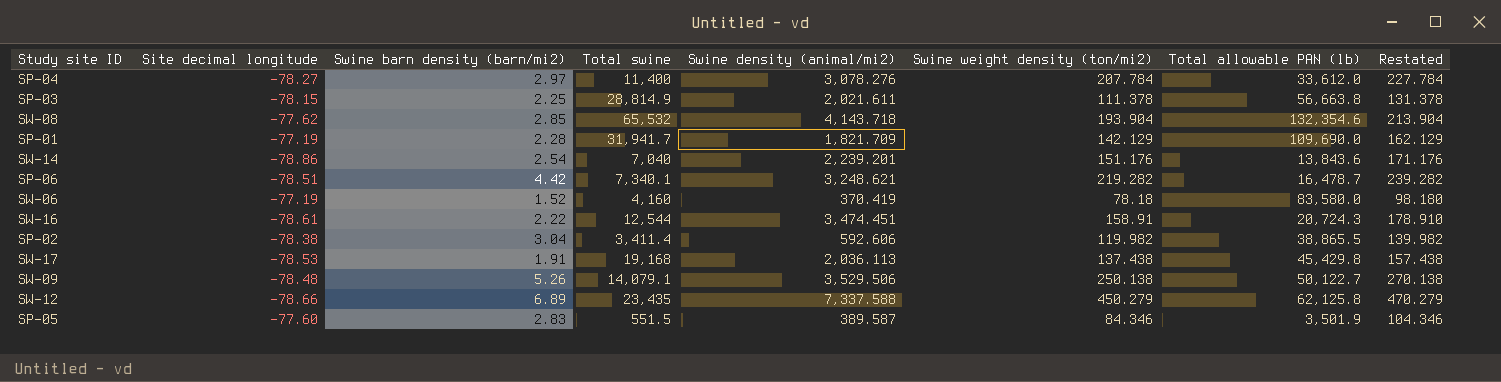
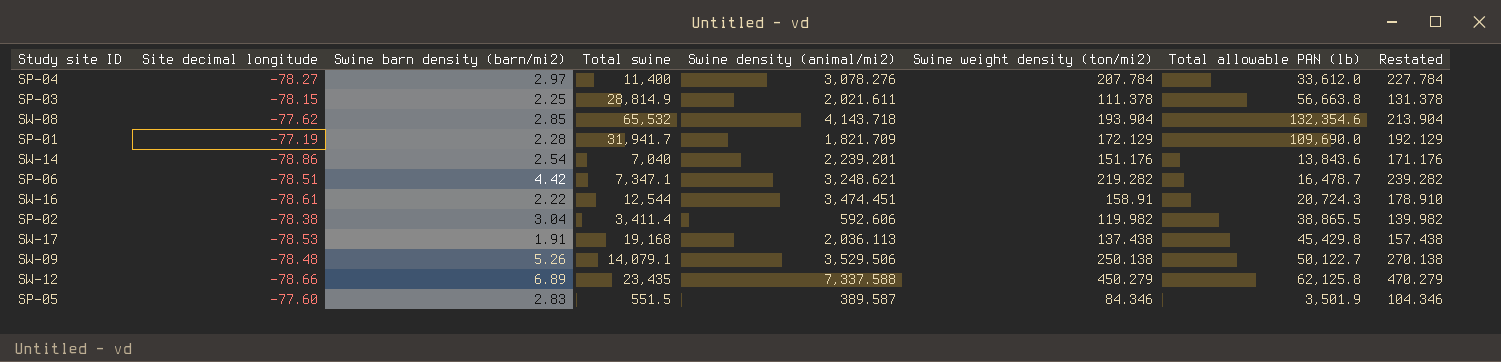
row SW-06: -77.19 | 1.52 | 4,160 | 370.419 | 78.18 | 83,580.0 | 98.180 -> none
SP-01 | Swine weight density (ton/mi2): 142.129 -> 172.129
SP-01 | Restated: 162.129 -> 192.129
SP-06 | Total swine: 7,340.1 -> 7,347.1

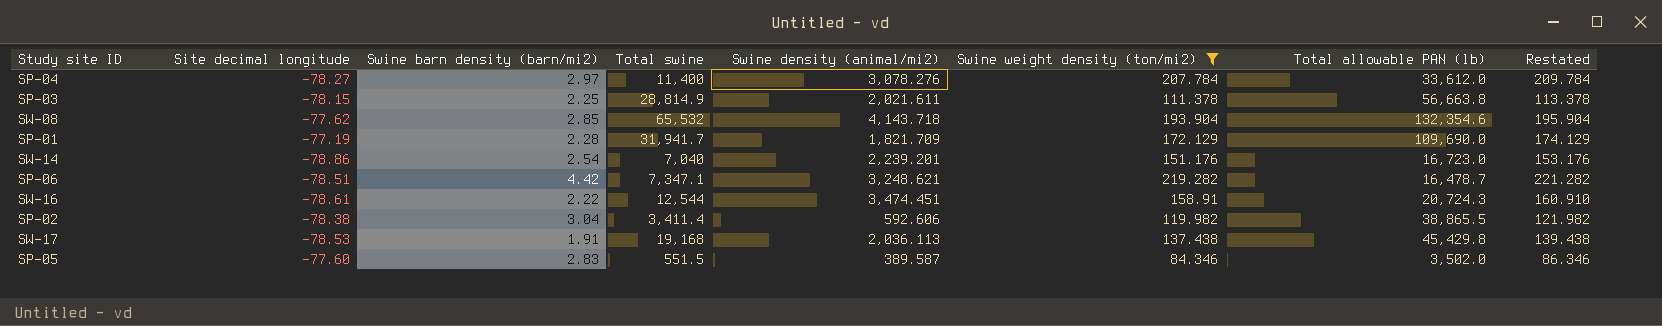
filter: none -> Swine weight density (ton/mi2) <= 219.282
column Restated | formula: [Swine weight density (ton/mi2)] + 20 -> [Swine weight density (ton/mi2)] + 2
SW-14 | Total allowable PAN (lb): 13,843.6 -> 16,723.0
SP-05 | Total allowable PAN (lb): 3,501.9 -> 3,502.0

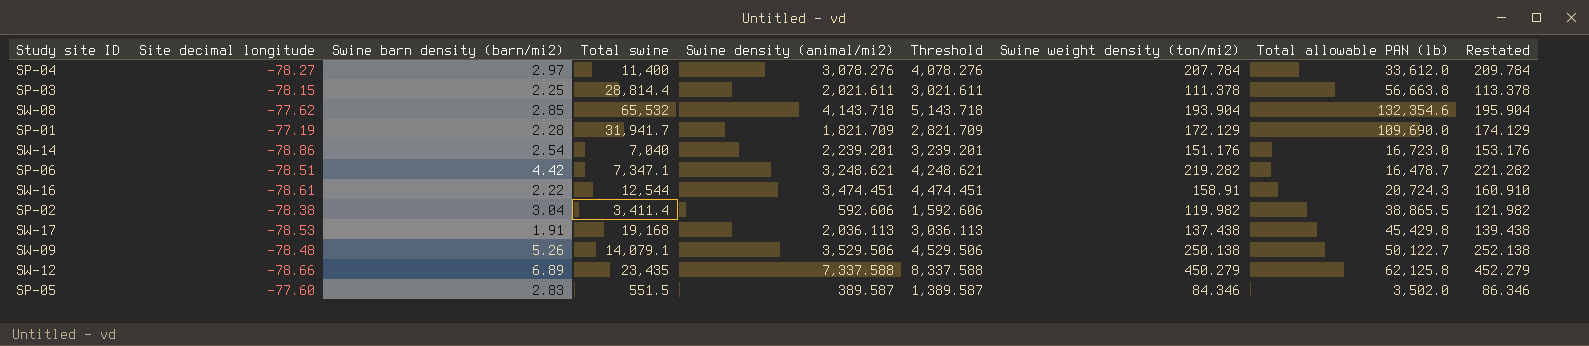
filter: Swine weight density (ton/mi2) <= 219.282 -> none
column Threshold | formula: none -> [Swine density (animal/mi2)] + 1000
SP-03 | Total swine: 28,814.9 -> 28,814.4

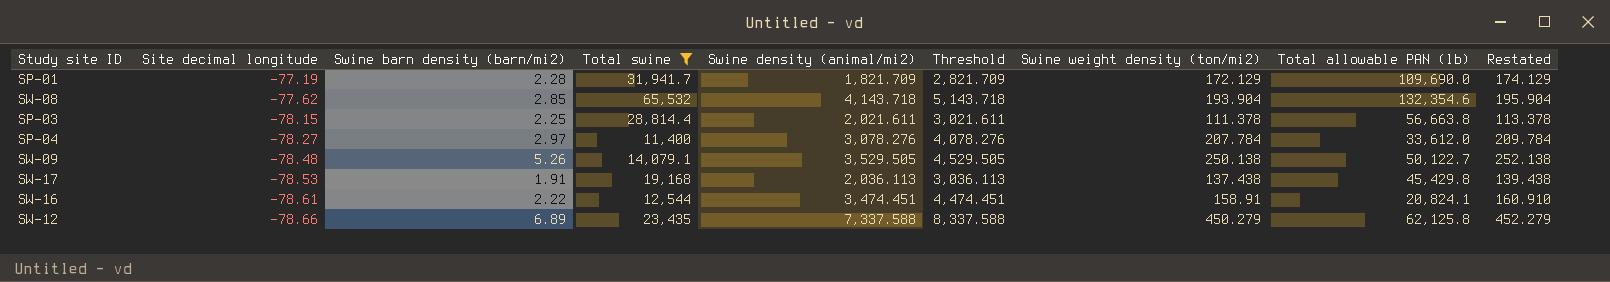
filter: none -> Total swine >= 11,400
row order: none -> Site decimal longitude descending
SW-09 | Swine density (animal/mi2): 3,529.506 -> 3,529.505
SW-09 | Threshold: 4,529.506 -> 4,529.505
SW-16 | Total allowable PAN (lb): 20,724.3 -> 20,824.1

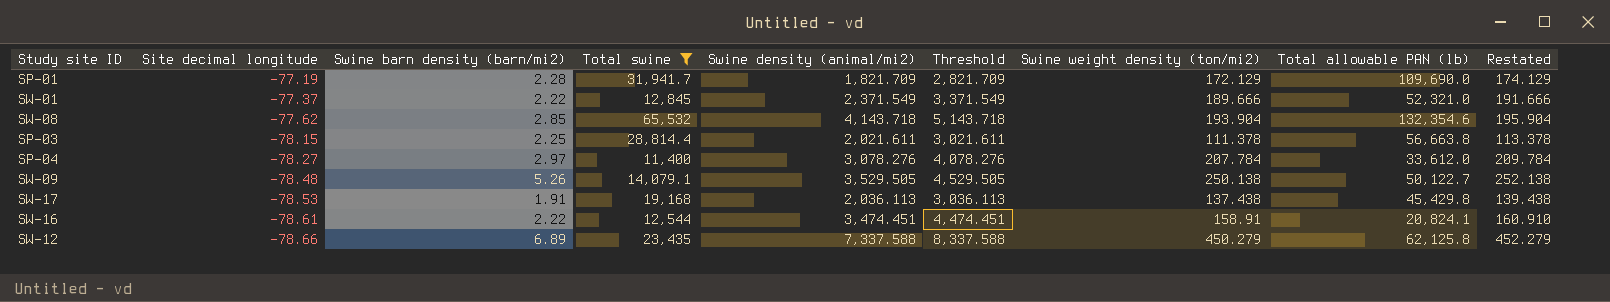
row SW-01: none -> -77.37 | 2.22 | 12,845 | 2,371.549 | 3,371.549 | 189.666 | 52,321.0 | 191.666

